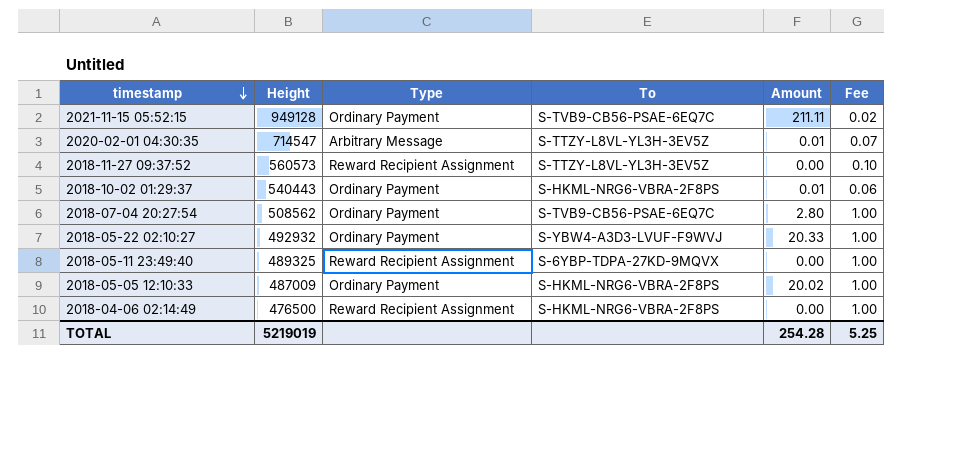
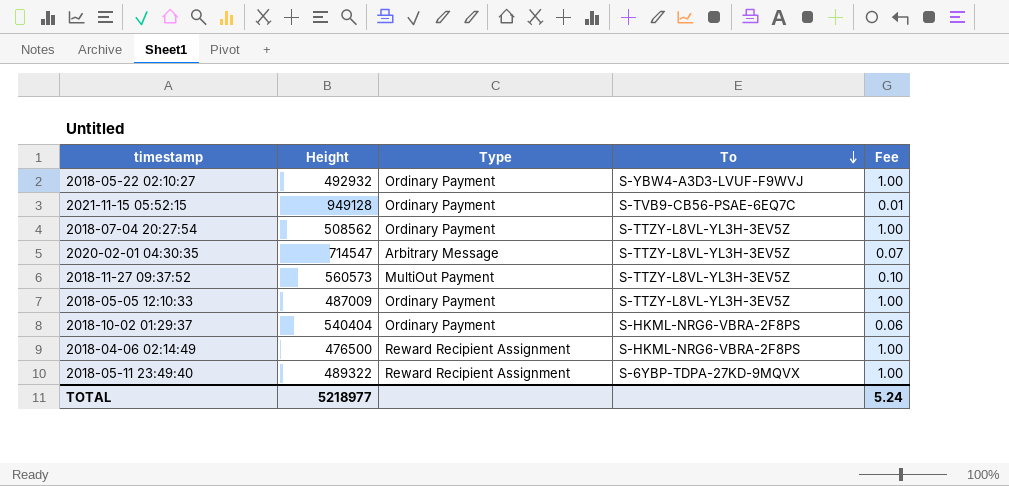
row order: timestamp descending -> To descending
column Amount | position: 5 -> none
2021-11-15 05:52:15 | Fee: 0.02 -> 0.01
2018-07-04 20:27:54 | To: S-TVB9-CB56-PSAE-6EQ7C -> S-TTZY-L8VL-YL3H-3EV5Z
2018-11-27 09:37:52 | Type: Reward Recipient Assignment -> MultiOut Payment
2018-05-05 12:10:33 | To: S-HKML-NRG6-VBRA-2F8PS -> S-TTZY-L8VL-YL3H-3EV5Z
2018-10-02 01:29:37 | Height: 540443 -> 540404
2018-05-11 23:49:40 | Height: 489325 -> 489322
TOTAL | Height: 5219019 -> 5218977
TOTAL | Fee: 5.25 -> 5.24

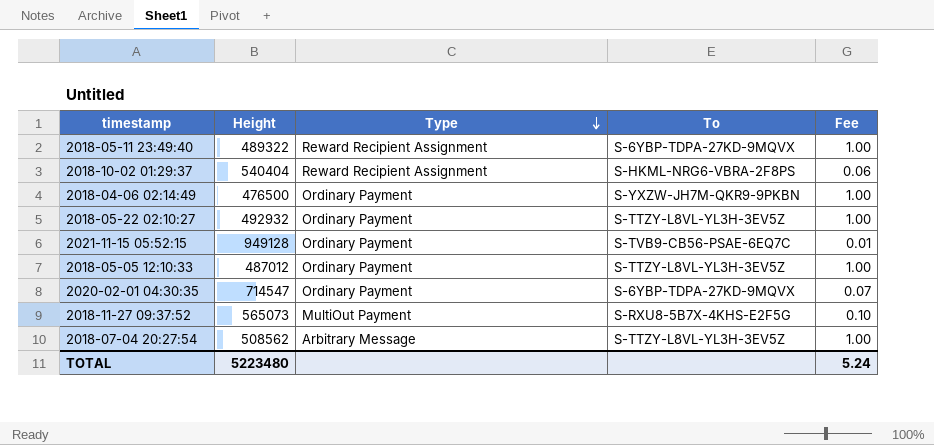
row order: To descending -> Type descending
2018-10-02 01:29:37 | Type: Ordinary Payment -> Reward Recipient Assignment
2018-04-06 02:14:49 | Type: Reward Recipient Assignment -> Ordinary Payment
2018-04-06 02:14:49 | To: S-HKML-NRG6-VBRA-2F8PS -> S-YXZW-JH7M-QKR9-9PKBN
2018-05-22 02:10:27 | To: S-YBW4-A3D3-LVUF-F9WVJ -> S-TTZY-L8VL-YL3H-3EV5Z
2018-05-05 12:10:33 | Height: 487009 -> 487012
2020-02-01 04:30:35 | Type: Arbitrary Message -> Ordinary Payment
2020-02-01 04:30:35 | To: S-TTZY-L8VL-YL3H-3EV5Z -> S-6YBP-TDPA-27KD-9MQVX
2018-11-27 09:37:52 | Height: 560573 -> 565073
2018-11-27 09:37:52 | To: S-TTZY-L8VL-YL3H-3EV5Z -> S-RXU8-5B7X-4KHS-E2F5G
2018-07-04 20:27:54 | Type: Ordinary Payment -> Arbitrary Message
TOTAL | Height: 5218977 -> 5223480

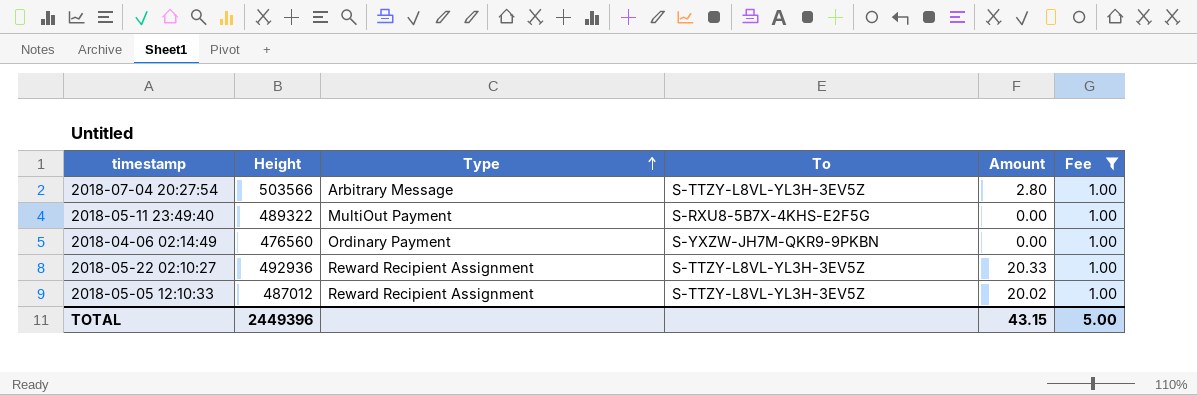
filter: none -> Fee = 1.00
row order: Type descending -> Type ascending
column Amount | position: none -> 5
2018-07-04 20:27:54 | Height: 508562 -> 503566
2018-05-11 23:49:40 | Type: Reward Recipient Assignment -> MultiOut Payment
2018-05-11 23:49:40 | To: S-6YBP-TDPA-27KD-9MQVX -> S-RXU8-5B7X-4KHS-E2F5G
2018-04-06 02:14:49 | Height: 476500 -> 476560
2018-05-22 02:10:27 | Height: 492932 -> 492936
2018-05-22 02:10:27 | Type: Ordinary Payment -> Reward Recipient Assignment
2018-05-05 12:10:33 | Type: Ordinary Payment -> Reward Recipient Assignment
TOTAL | Height: 5223480 -> 2449396
TOTAL | Fee: 5.24 -> 5.00

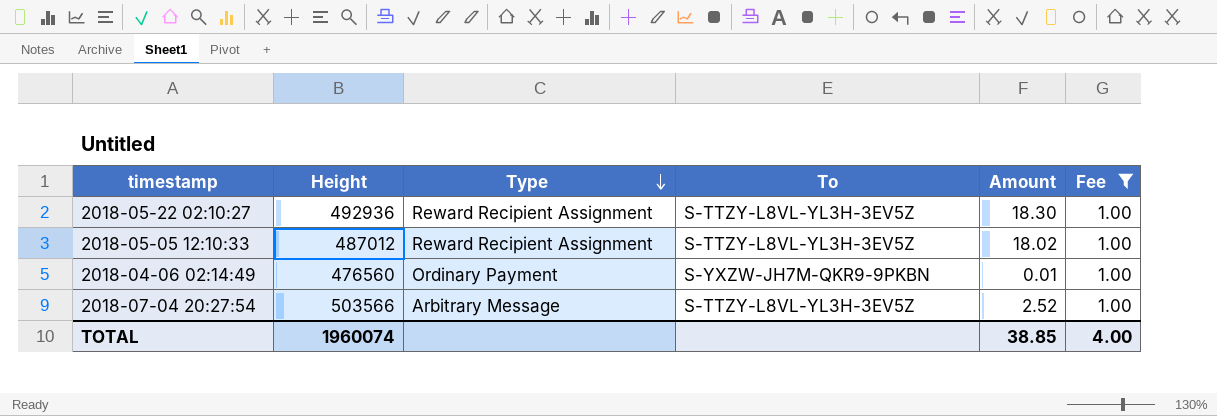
row order: Type ascending -> Type descending
row 2018-05-11 23:49:40: 489322 | MultiOut Payment | S-RXU8-5B7X-4KHS-E2F5G | 0.00 | 1.00 -> none
2018-05-22 02:10:27 | Amount: 20.33 -> 18.30
2018-05-05 12:10:33 | Amount: 20.02 -> 18.02
2018-04-06 02:14:49 | Amount: 0.00 -> 0.01
2018-07-04 20:27:54 | Amount: 2.80 -> 2.52
TOTAL | Height: 2449396 -> 1960074
TOTAL | Amount: 43.15 -> 38.85
TOTAL | Fee: 5.00 -> 4.00

